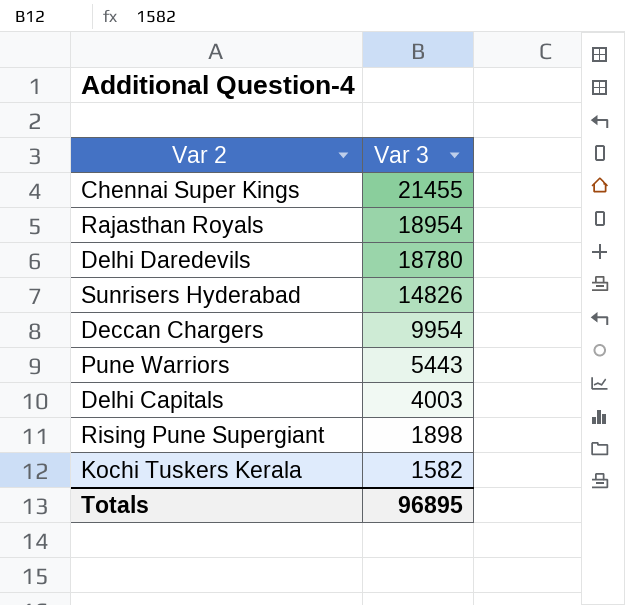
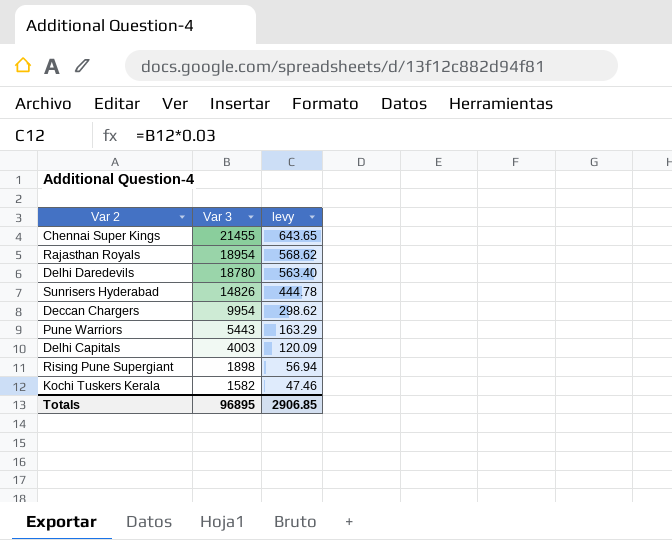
column levy | formula: none -> [Var 3] * 0.03

